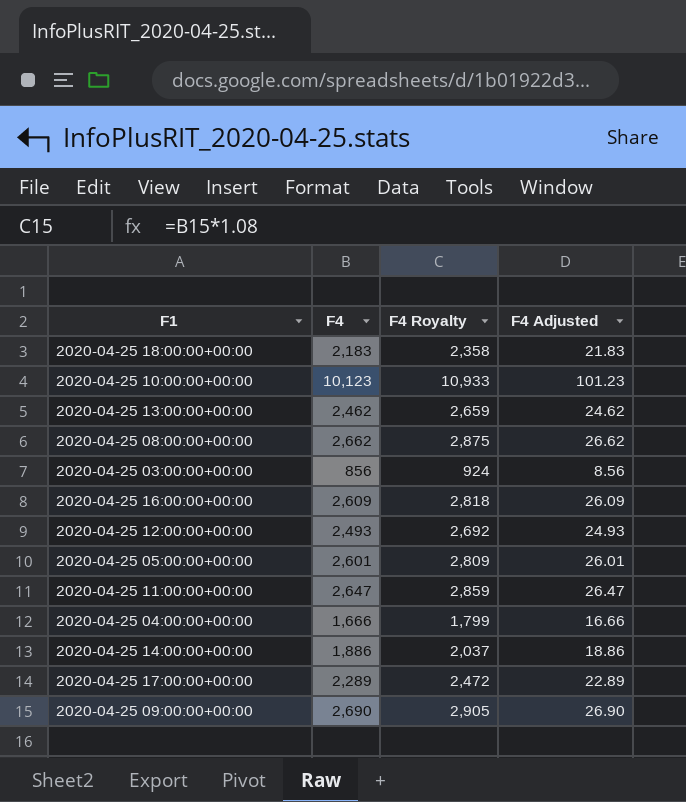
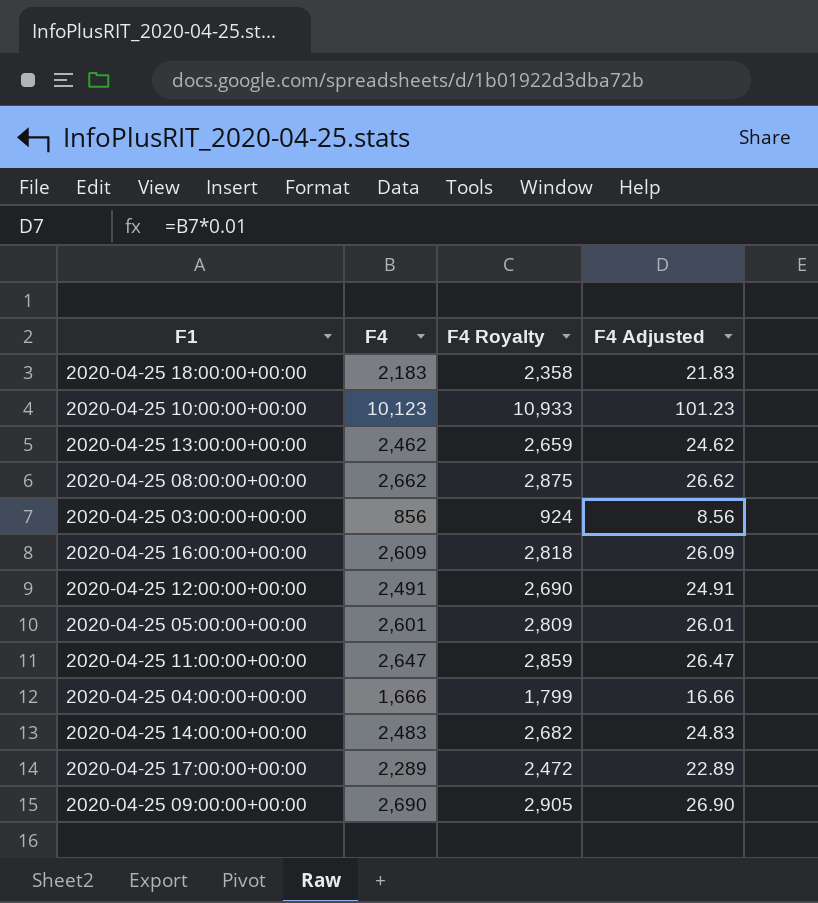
2020-04-25 12:00:00+00:00 | F4: 2,493 -> 2,491
2020-04-25 12:00:00+00:00 | F4 Royalty: 2,692 -> 2,690
2020-04-25 12:00:00+00:00 | F4 Adjusted: 24.93 -> 24.91
2020-04-25 14:00:00+00:00 | F4: 1,886 -> 2,483
2020-04-25 14:00:00+00:00 | F4 Royalty: 2,037 -> 2,682
2020-04-25 14:00:00+00:00 | F4 Adjusted: 18.86 -> 24.83

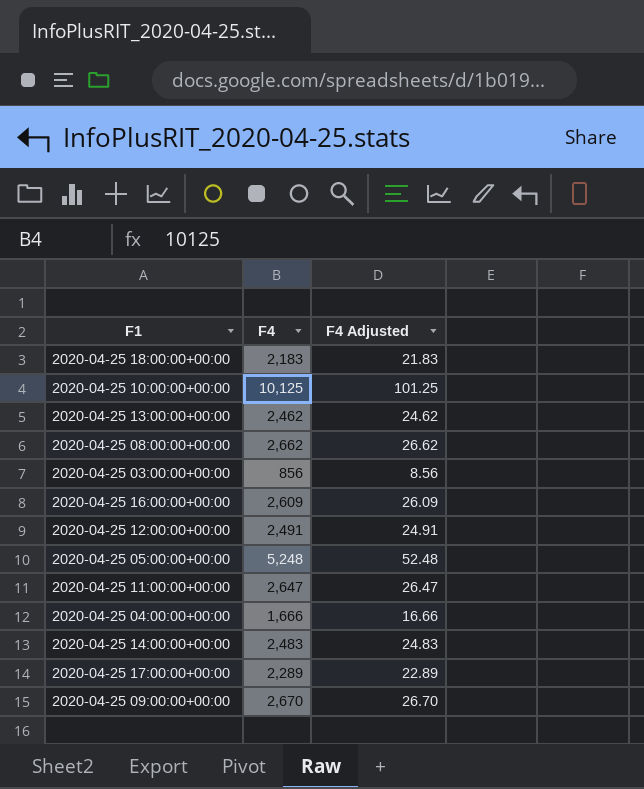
column F4 Royalty | formula: [F4] * 1.08 -> none
2020-04-25 10:00:00+00:00 | F4: 10,123 -> 10,125
2020-04-25 10:00:00+00:00 | F4 Adjusted: 101.23 -> 101.25
2020-04-25 05:00:00+00:00 | F4: 2,601 -> 5,248
2020-04-25 05:00:00+00:00 | F4 Adjusted: 26.01 -> 52.48
2020-04-25 09:00:00+00:00 | F4: 2,690 -> 2,670
2020-04-25 09:00:00+00:00 | F4 Adjusted: 26.90 -> 26.70

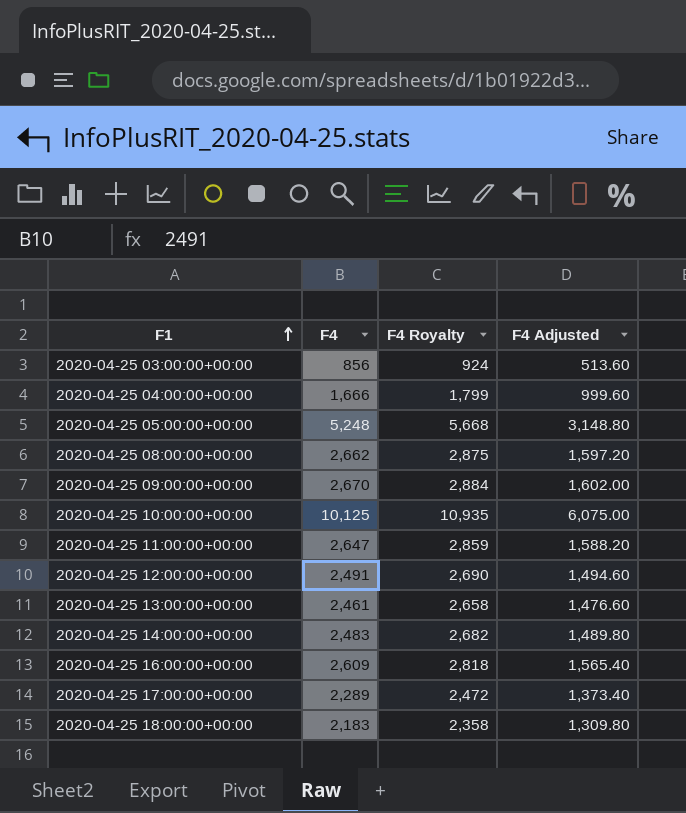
row order: none -> F1 ascending
column F4 Royalty | formula: none -> [F4] * 1.08
column F4 Adjusted | formula: [F4] * 0.01 -> [F4] * 0.6
2020-04-25 13:00:00+00:00 | F4: 2,462 -> 2,461

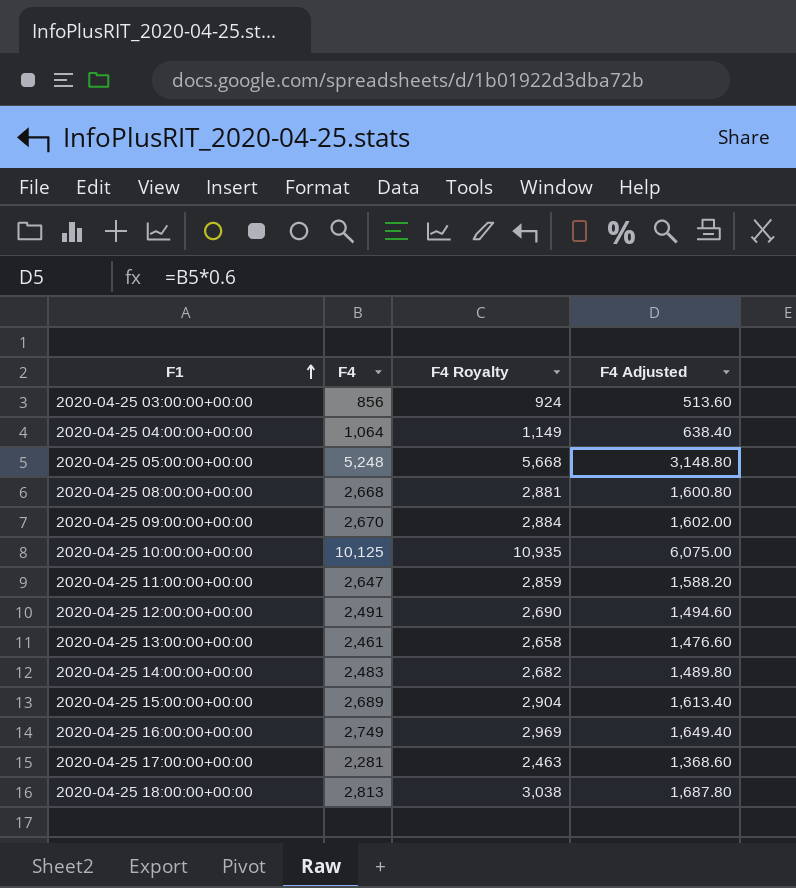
2020-04-25 04:00:00+00:00 | F4: 1,666 -> 1,064
2020-04-25 04:00:00+00:00 | F4 Royalty: 1,799 -> 1,149
2020-04-25 04:00:00+00:00 | F4 Adjusted: 999.60 -> 638.40
2020-04-25 08:00:00+00:00 | F4: 2,662 -> 2,668
2020-04-25 08:00:00+00:00 | F4 Royalty: 2,875 -> 2,881
2020-04-25 08:00:00+00:00 | F4 Adjusted: 1,597.20 -> 1,600.80
row 2020-04-25 15:00:00+00:00: none -> 2,689 | 2,904 | 1,613.40
2020-04-25 16:00:00+00:00 | F4: 2,609 -> 2,749
2020-04-25 16:00:00+00:00 | F4 Royalty: 2,818 -> 2,969
2020-04-25 16:00:00+00:00 | F4 Adjusted: 1,565.40 -> 1,649.40
2020-04-25 17:00:00+00:00 | F4: 2,289 -> 2,281
2020-04-25 17:00:00+00:00 | F4 Royalty: 2,472 -> 2,463
2020-04-25 17:00:00+00:00 | F4 Adjusted: 1,373.40 -> 1,368.60
2020-04-25 18:00:00+00:00 | F4: 2,183 -> 2,813
2020-04-25 18:00:00+00:00 | F4 Royalty: 2,358 -> 3,038
2020-04-25 18:00:00+00:00 | F4 Adjusted: 1,309.80 -> 1,687.80

